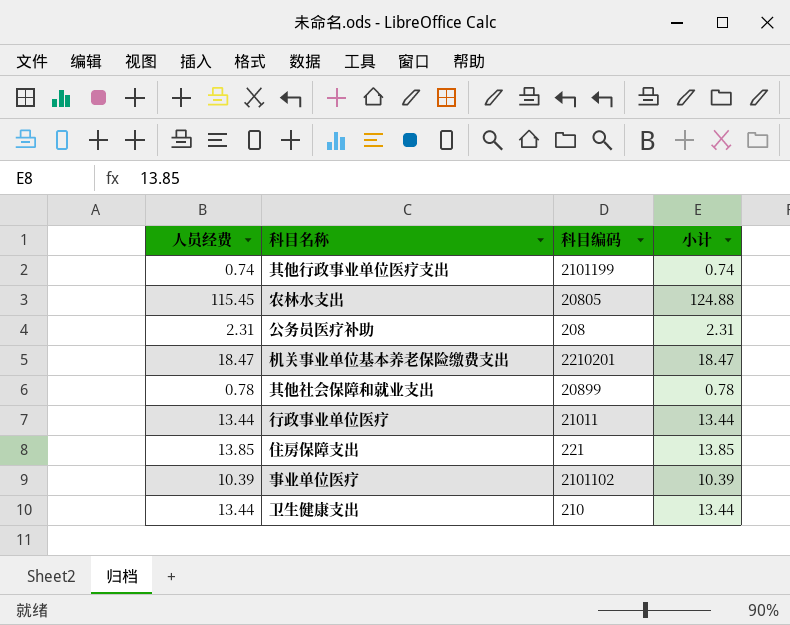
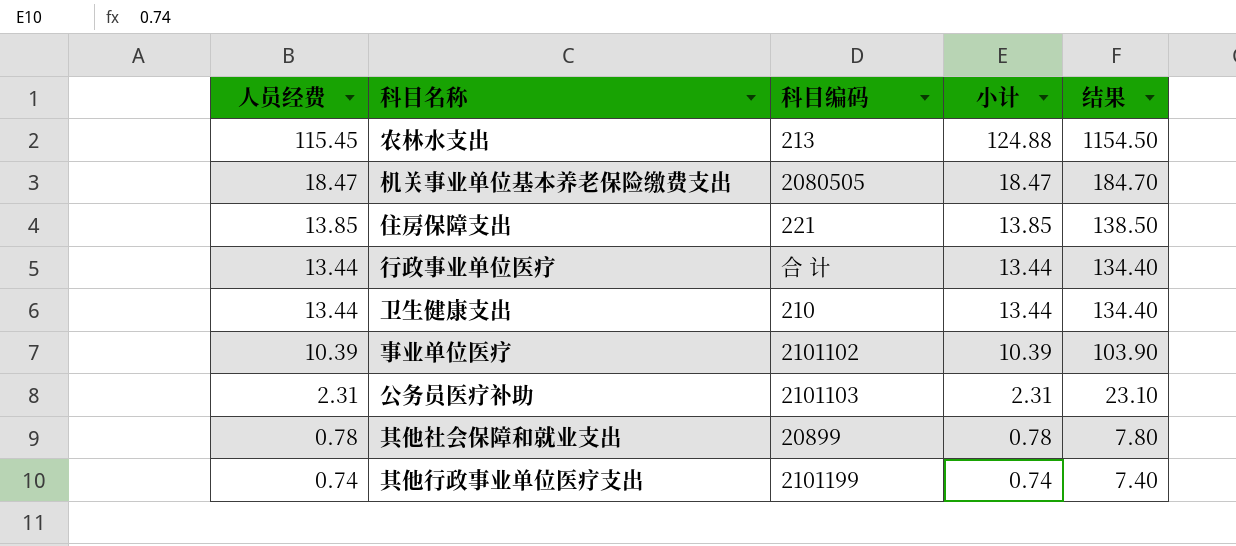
row order: none -> 人员经费 descending
column 结果 | formula: none -> [人员经费] * 10
农林水支出 | 科目编码: 20805 -> 213
机关事业单位基本养老保险缴费支出 | 科目编码: 2210201 -> 2080505
行政事业单位医疗 | 科目编码: 21011 -> 合 计
公务员医疗补助 | 科目编码: 208 -> 2101103

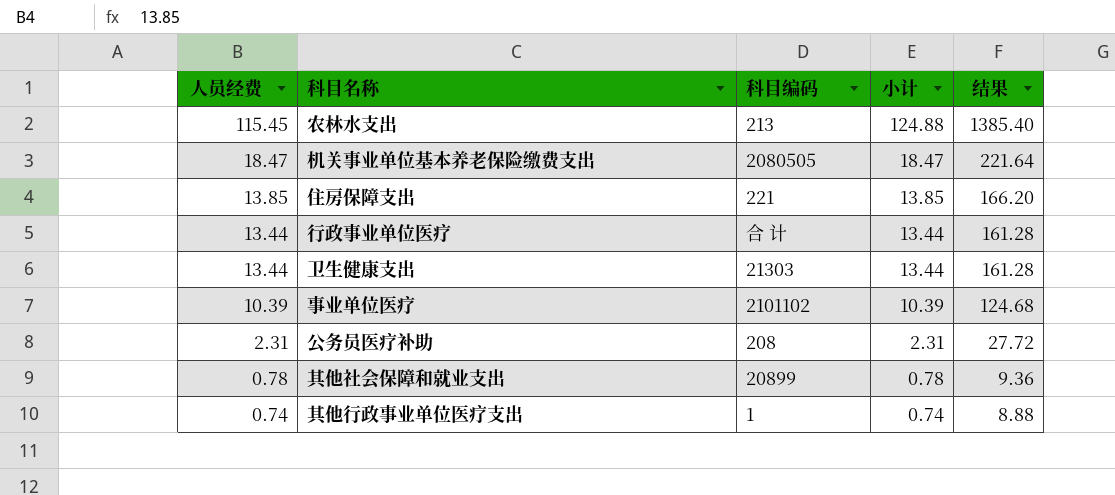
column 结果 | formula: [人员经费] * 10 -> [人员经费] * 12
卫生健康支出 | 科目编码: 210 -> 21303
公务员医疗补助 | 科目编码: 2101103 -> 208
其他行政事业单位医疗支出 | 科目编码: 2101199 -> 1

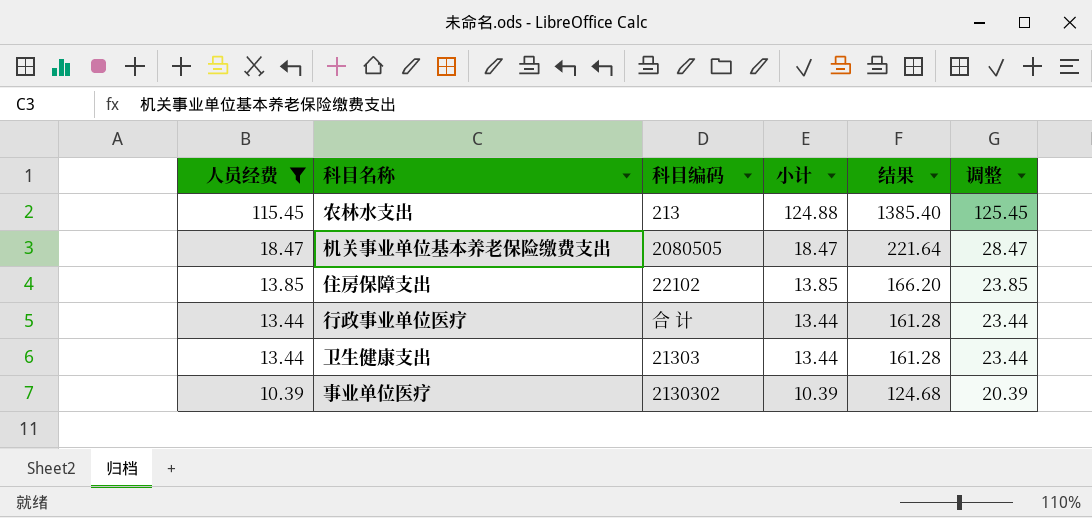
filter: none -> 人员经费 >= 10.39
column 调整 | formula: none -> [人员经费] + 10
住房保障支出 | 科目编码: 221 -> 22102
事业单位医疗 | 科目编码: 2101102 -> 2130302

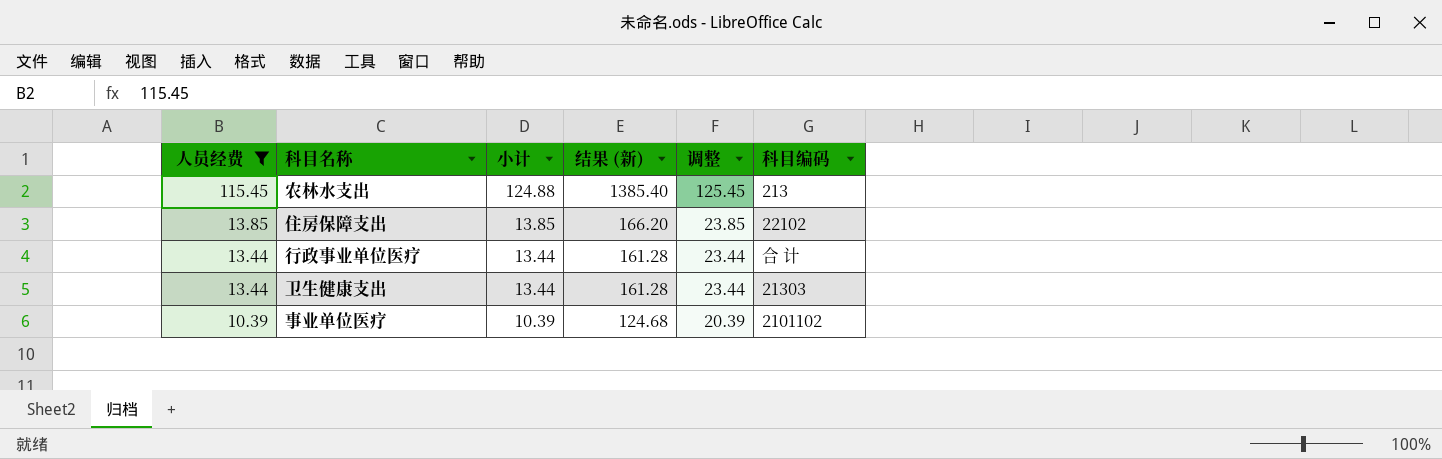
column name: 结果 -> 结果 (新)
column 科目编码 | position: 3 -> 6
row 机关事业单位基本养老保险缴费支出: 18.47 | 2080505 | 18.47 | 221.64 | 28.47 -> none
事业单位医疗 | 科目编码: 2130302 -> 2101102

